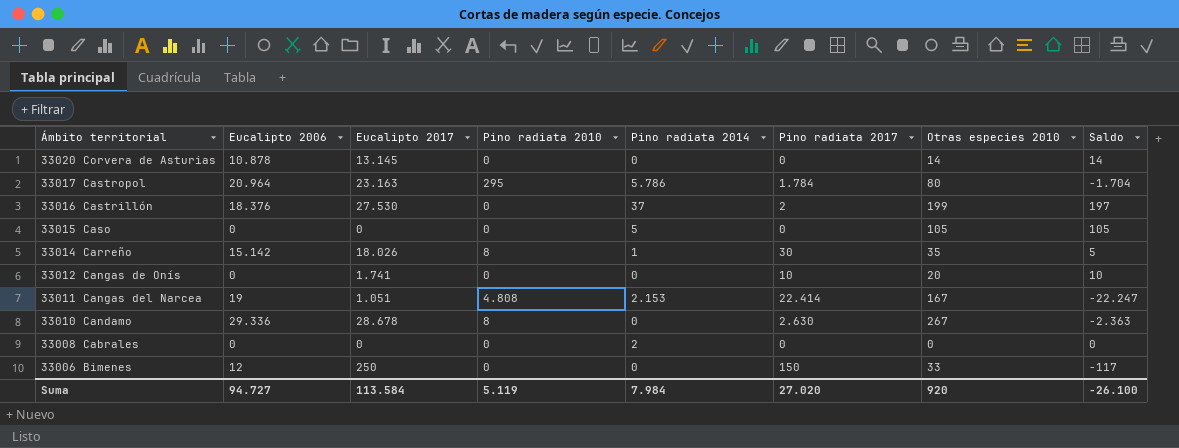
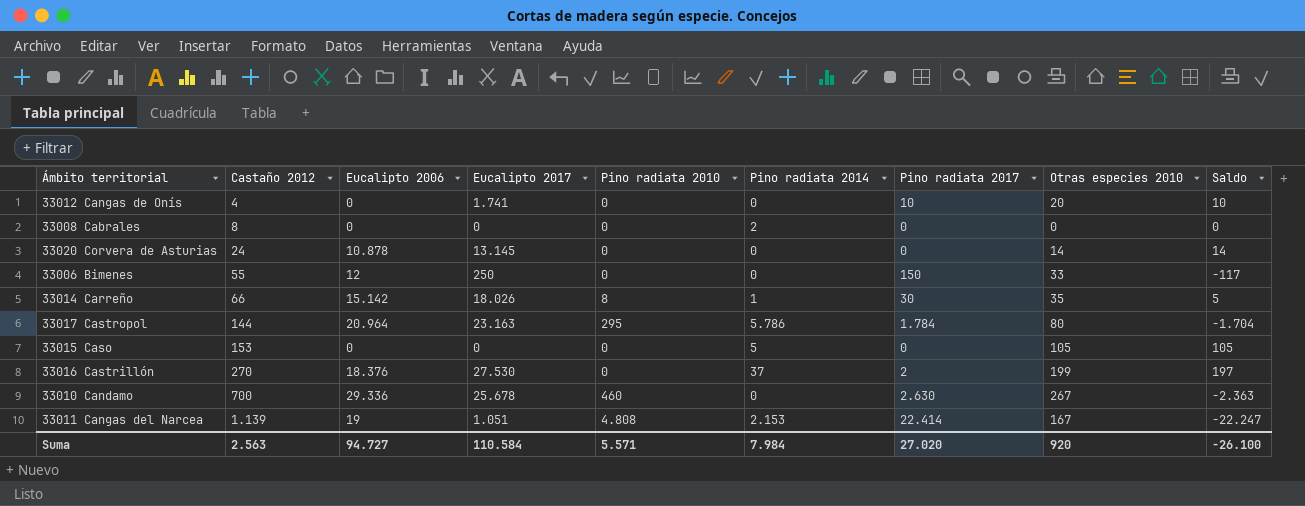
row order: Ámbito territorial descending -> Castaño 2012 ascending
column Castaño 2012 | position: none -> 2
33010 Candamo | Eucalipto 2017: 28.678 -> 25.678
33010 Candamo | Pino radiata 2010: 8 -> 460
Suma | Eucalipto 2017: 113.584 -> 110.584
Suma | Pino radiata 2010: 5.119 -> 5.571

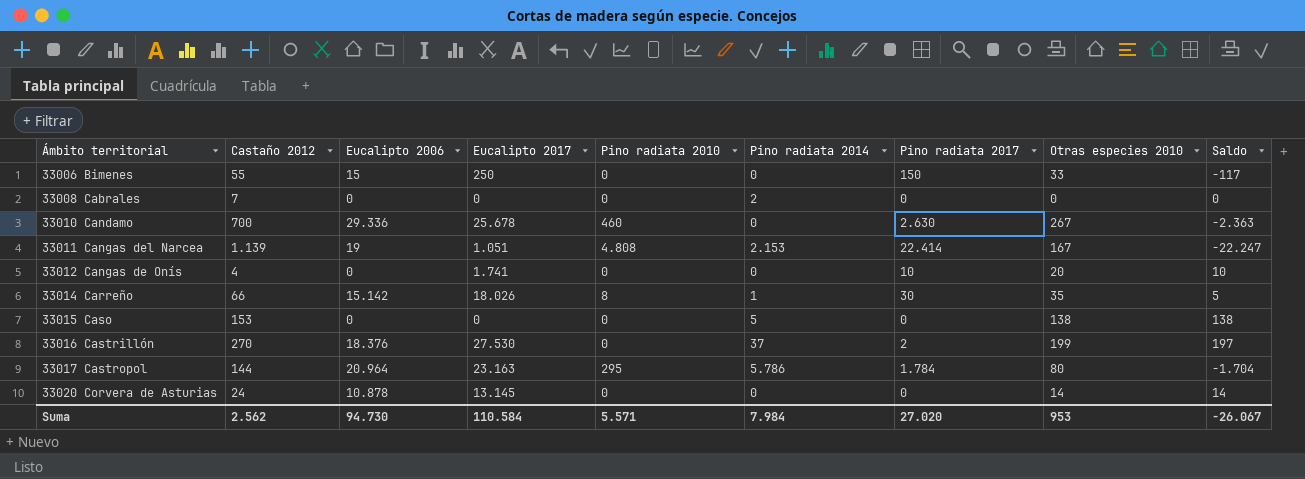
row order: Castaño 2012 ascending -> Ámbito territorial ascending
33006 Bimenes | Eucalipto 2006: 12 -> 15
33008 Cabrales | Castaño 2012: 8 -> 7
33015 Caso | Otras especies 2010: 105 -> 138
33015 Caso | Saldo: 105 -> 138
Suma | Castaño 2012: 2.563 -> 2.562
Suma | Eucalipto 2006: 94.727 -> 94.730
Suma | Otras especies 2010: 920 -> 953
Suma | Saldo: -26.100 -> -26.067

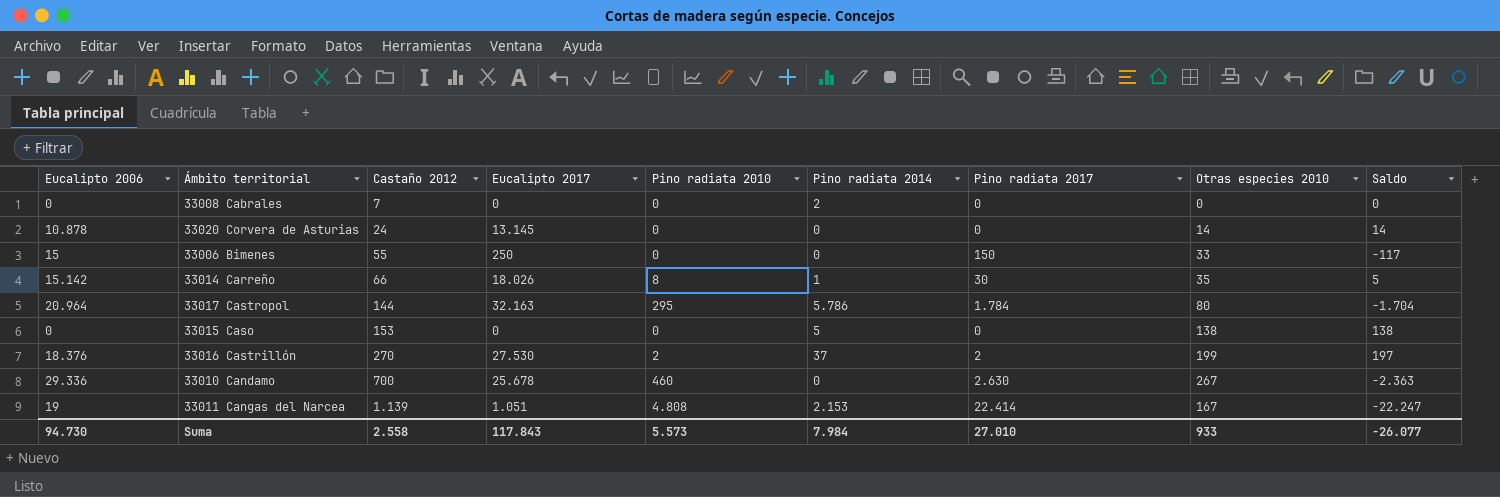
row order: Ámbito territorial ascending -> Castaño 2012 ascending
column Eucalipto 2006 | position: 3 -> 1
row 33012 Cangas de Onís: 4 | 0 | 1.741 | 0 | 0 | 10 | 20 | 10 -> none
33017 Castropol | Eucalipto 2017: 23.163 -> 32.163
33016 Castrillón | Pino radiata 2010: 0 -> 2
Suma | Castaño 2012: 2.562 -> 2.558
Suma | Eucalipto 2017: 110.584 -> 117.843
Suma | Pino radiata 2010: 5.571 -> 5.573
Suma | Pino radiata 2017: 27.020 -> 27.010
Suma | Otras especies 2010: 953 -> 933
Suma | Saldo: -26.067 -> -26.077

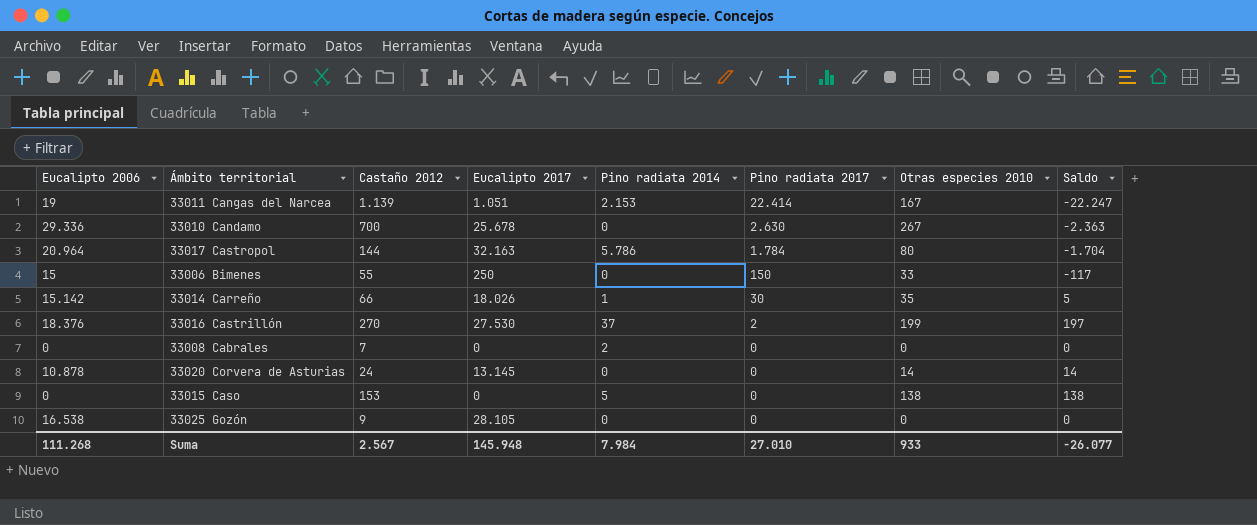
row order: Castaño 2012 ascending -> Pino radiata 2017 descending
column Pino radiata 2010 | position: 5 -> none
row 33025 Gozón: none -> 16.538 | 9 | 28.105 | 0 | 0 | 0 | 0
Suma | Eucalipto 2006: 94.730 -> 111.268
Suma | Castaño 2012: 2.558 -> 2.567
Suma | Eucalipto 2017: 117.843 -> 145.948

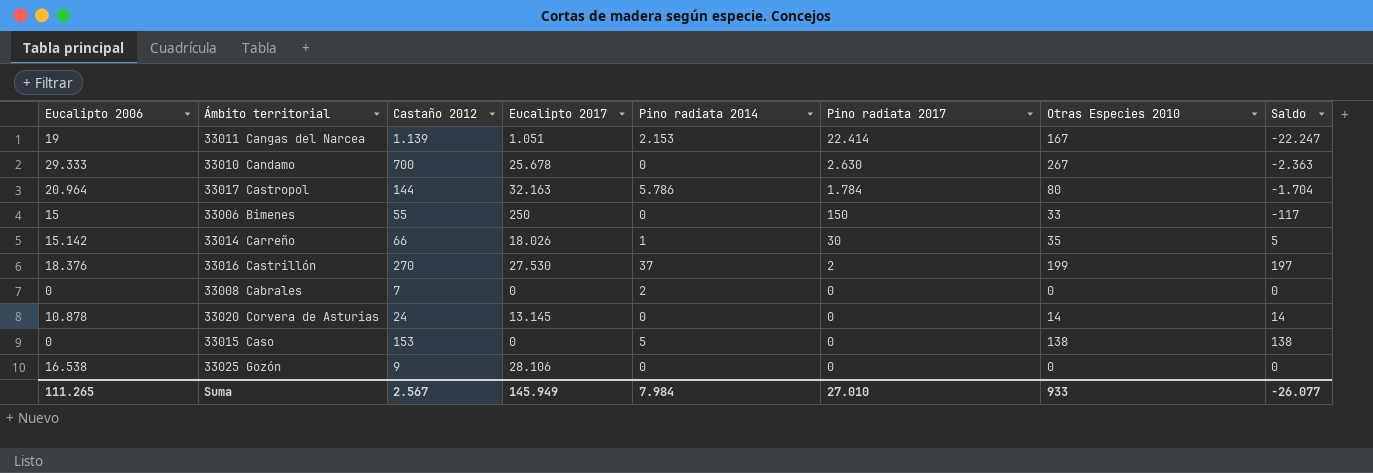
column name: Otras especies 2010 -> Otras Especies 2010
33010 Candamo | Eucalipto 2006: 29.336 -> 29.333
33025 Gozón | Eucalipto 2017: 28.105 -> 28.106
Suma | Eucalipto 2006: 111.268 -> 111.265
Suma | Eucalipto 2017: 145.948 -> 145.949

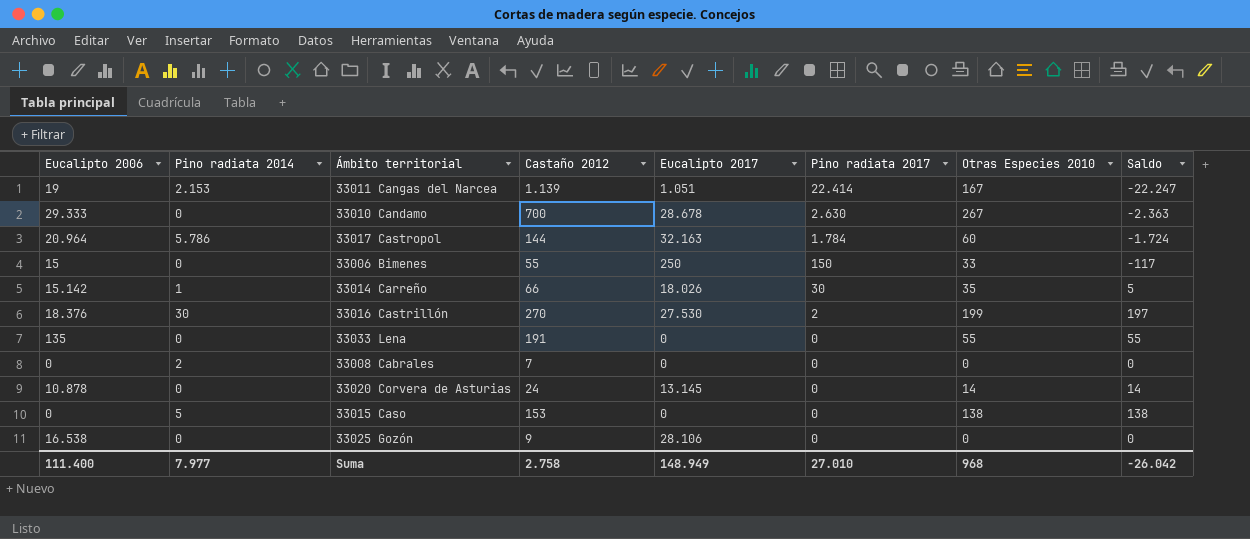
column Pino radiata 2014 | position: 5 -> 2
33010 Candamo | Eucalipto 2017: 25.678 -> 28.678
33017 Castropol | Otras Especies 2010: 80 -> 60
33017 Castropol | Saldo: -1.704 -> -1.724
33016 Castrillón | Pino radiata 2014: 37 -> 30
row 33033 Lena: none -> 135 | 0 | 191 | 0 | 0 | 55 | 55
Suma | Eucalipto 2006: 111.265 -> 111.400
Suma | Pino radiata 2014: 7.984 -> 7.977
Suma | Castaño 2012: 2.567 -> 2.758
Suma | Eucalipto 2017: 145.949 -> 148.949
Suma | Otras Especies 2010: 933 -> 968
Suma | Saldo: -26.077 -> -26.042

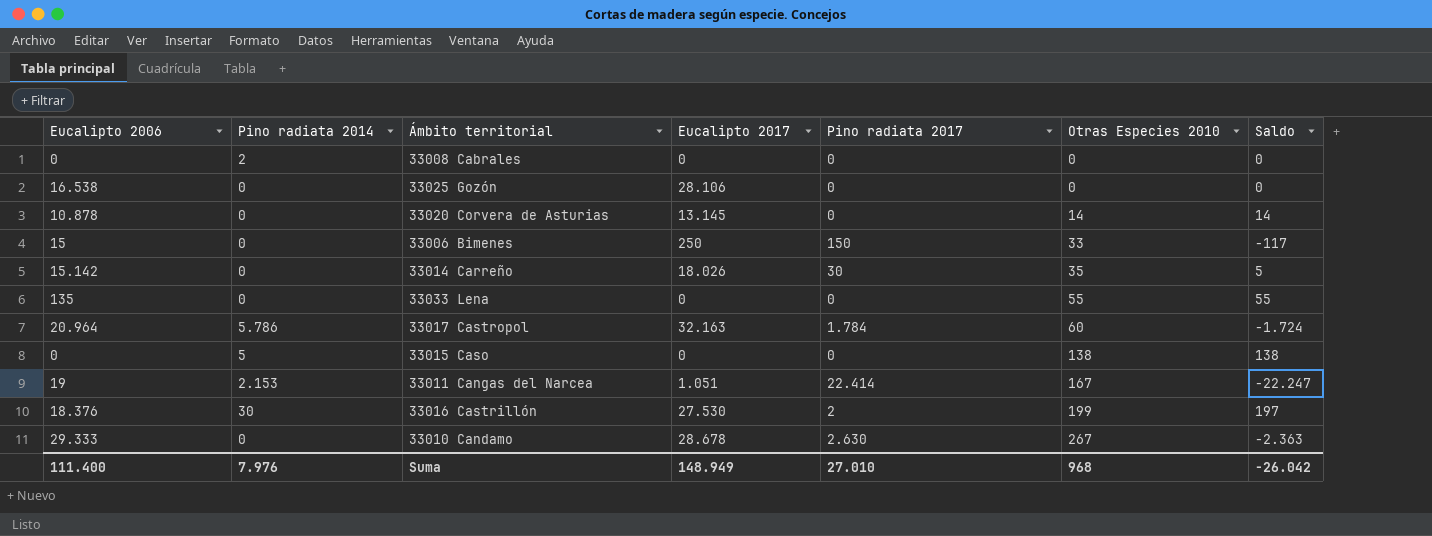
row order: Pino radiata 2017 descending -> Otras Especies 2010 ascending
column Castaño 2012 | position: 4 -> none
33014 Carreño | Pino radiata 2014: 1 -> 0
Suma | Pino radiata 2014: 7.977 -> 7.976

